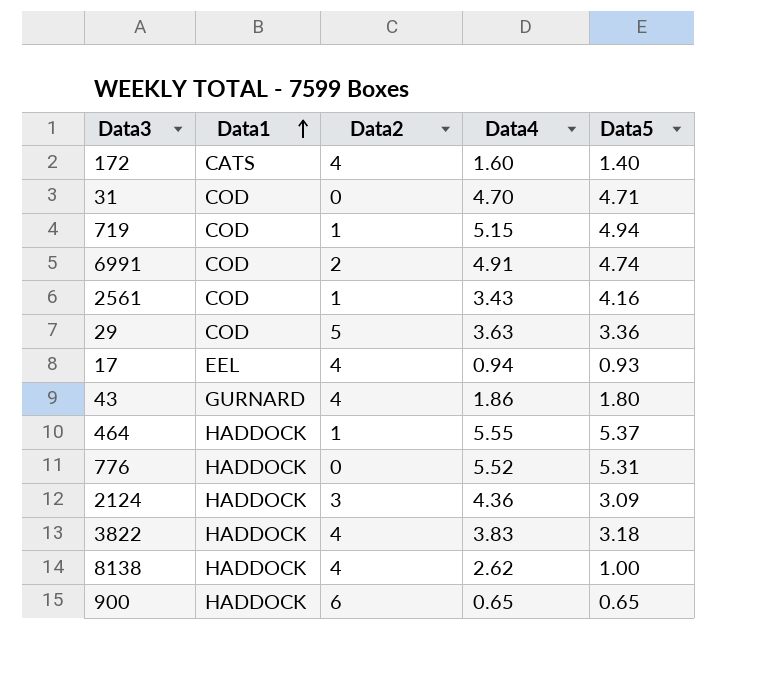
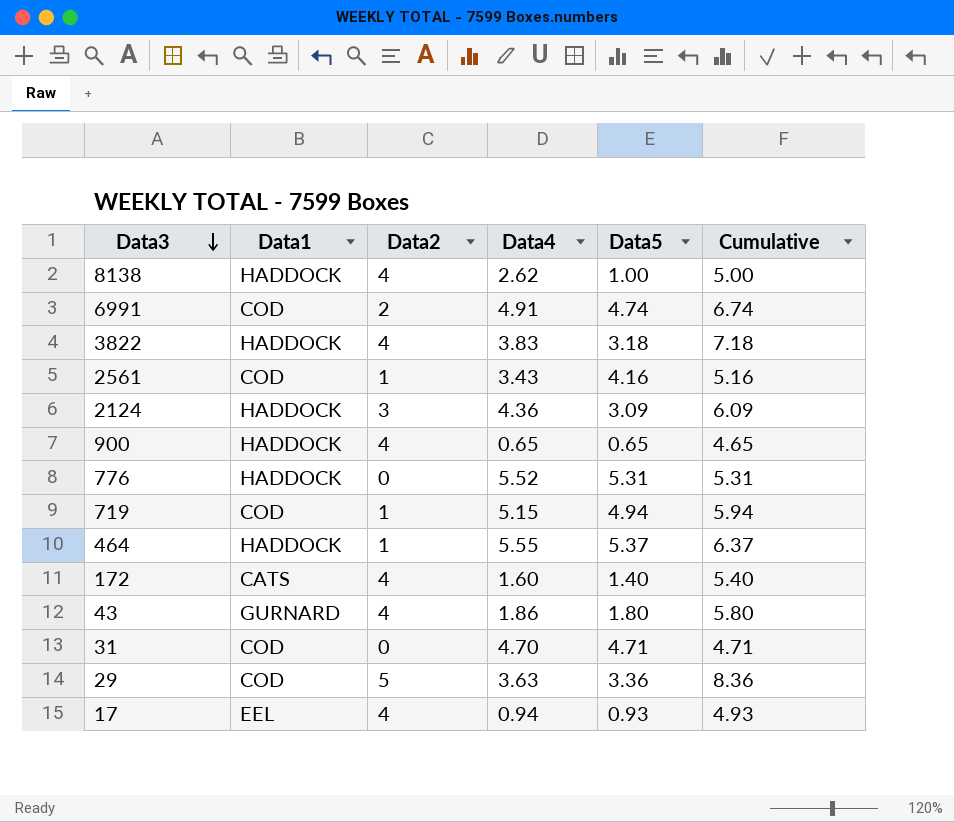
row order: Data1 ascending -> Data3 descending
column Cumulative | formula: none -> [Data2] + [Data5]
900 | Data2: 6 -> 4

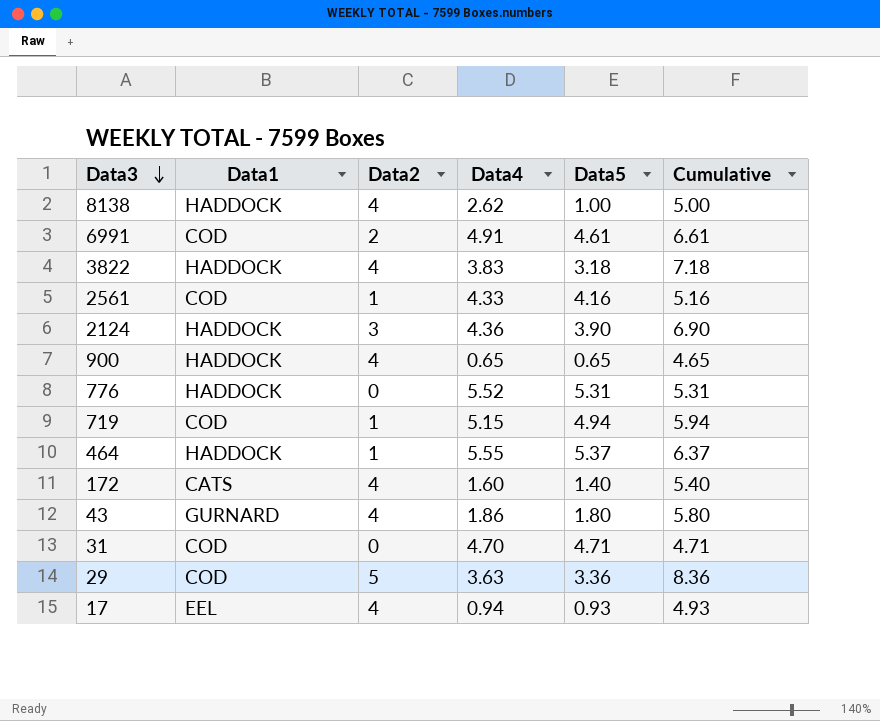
6991 | Data5: 4.74 -> 4.61
6991 | Cumulative: 6.74 -> 6.61
2561 | Data4: 3.43 -> 4.33
2124 | Data5: 3.09 -> 3.90
2124 | Cumulative: 6.09 -> 6.90

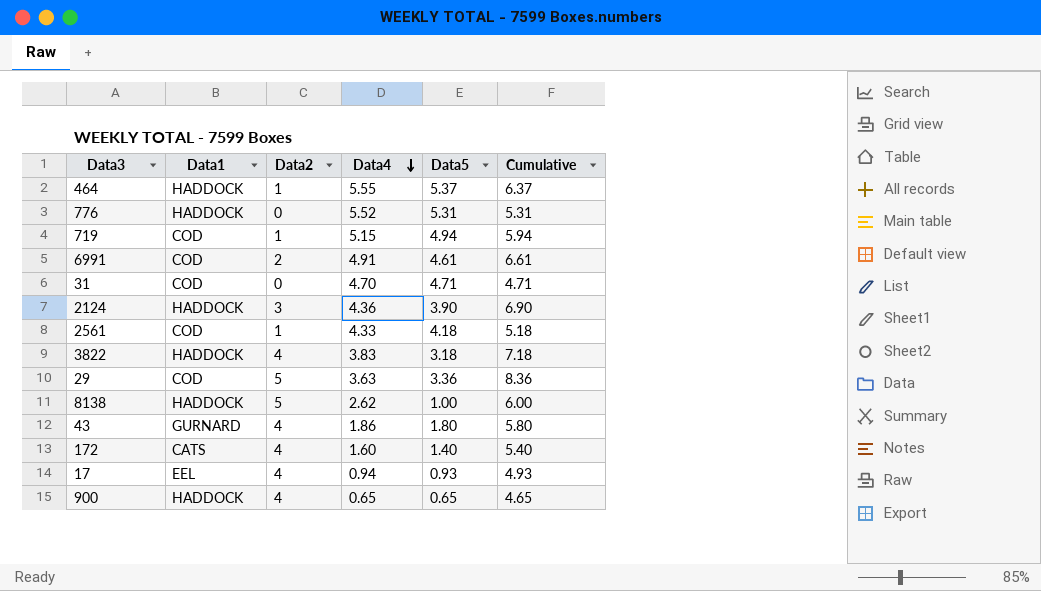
row order: Data3 descending -> Data4 descending
2561 | Data5: 4.16 -> 4.18
2561 | Cumulative: 5.16 -> 5.18
8138 | Data2: 4 -> 5
8138 | Cumulative: 5.00 -> 6.00

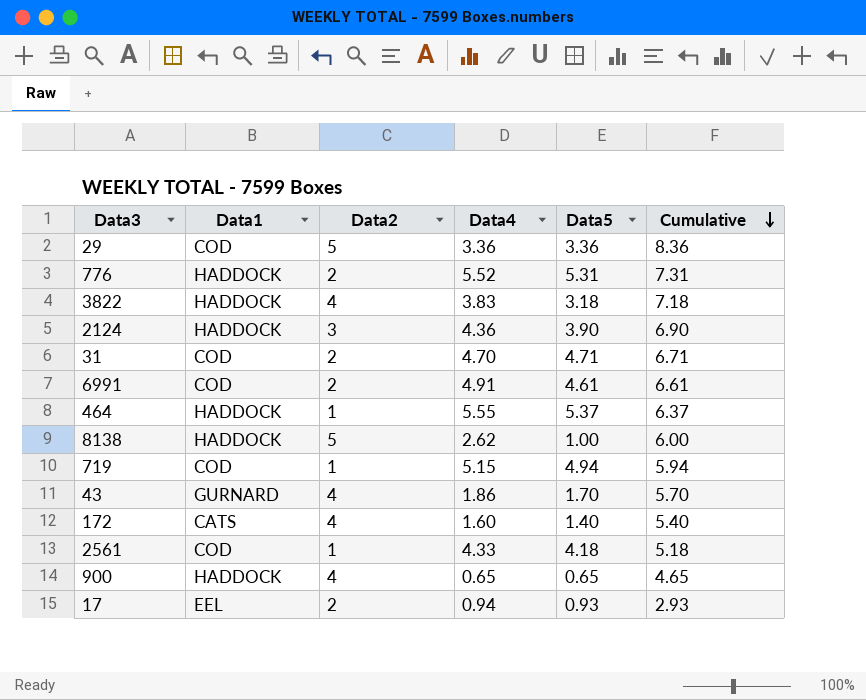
row order: Data4 descending -> Cumulative descending
29 | Data4: 3.63 -> 3.36
776 | Data2: 0 -> 2
776 | Cumulative: 5.31 -> 7.31
31 | Data2: 0 -> 2
31 | Cumulative: 4.71 -> 6.71
43 | Data5: 1.80 -> 1.70
43 | Cumulative: 5.80 -> 5.70
17 | Data2: 4 -> 2
17 | Cumulative: 4.93 -> 2.93

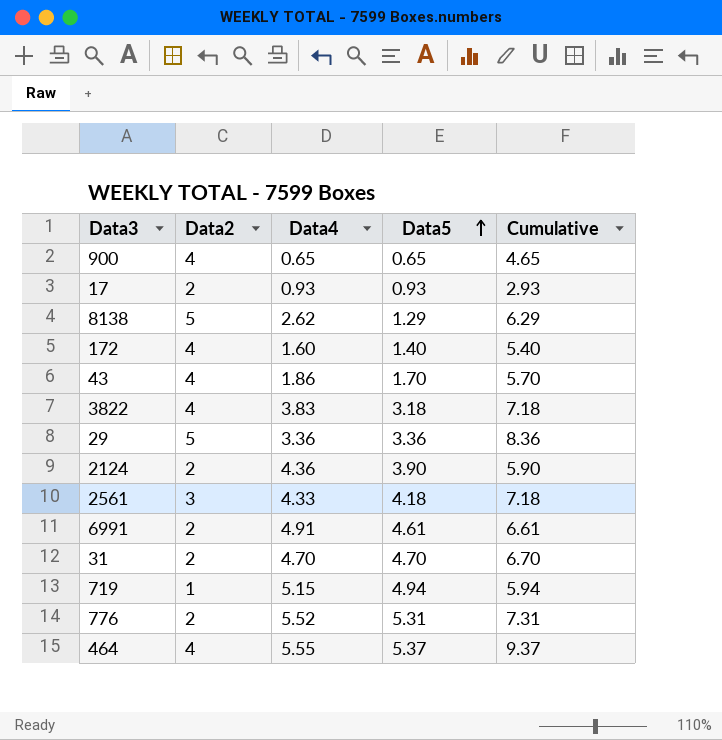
row order: Cumulative descending -> Data5 ascending
column Data1 | position: 2 -> none
17 | Data4: 0.94 -> 0.93
8138 | Data5: 1.00 -> 1.29
8138 | Cumulative: 6.00 -> 6.29
2124 | Data2: 3 -> 2
2124 | Cumulative: 6.90 -> 5.90
2561 | Data2: 1 -> 3
2561 | Cumulative: 5.18 -> 7.18
31 | Data5: 4.71 -> 4.70
31 | Cumulative: 6.71 -> 6.70
464 | Data2: 1 -> 4
464 | Cumulative: 6.37 -> 9.37

